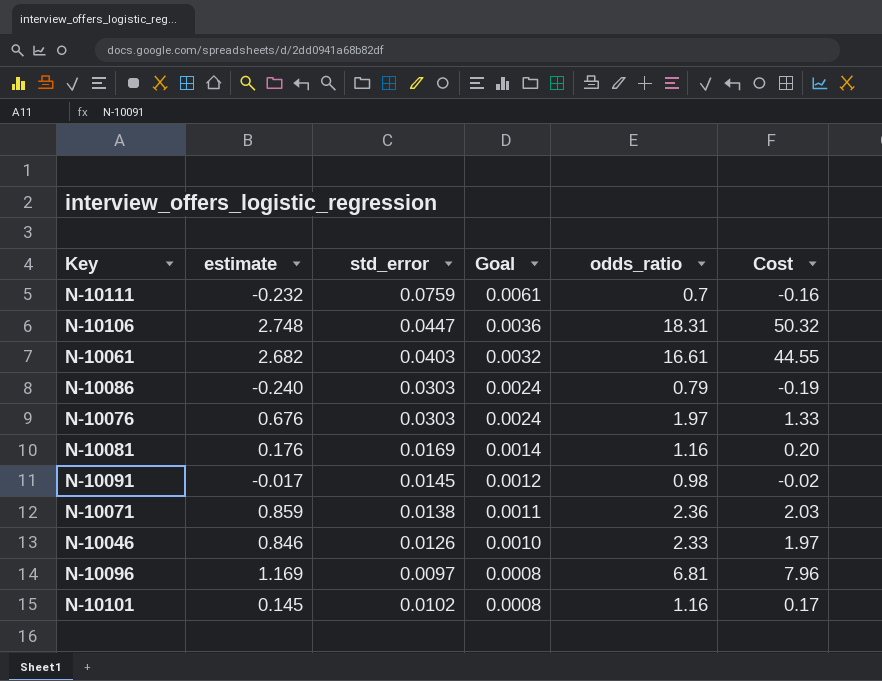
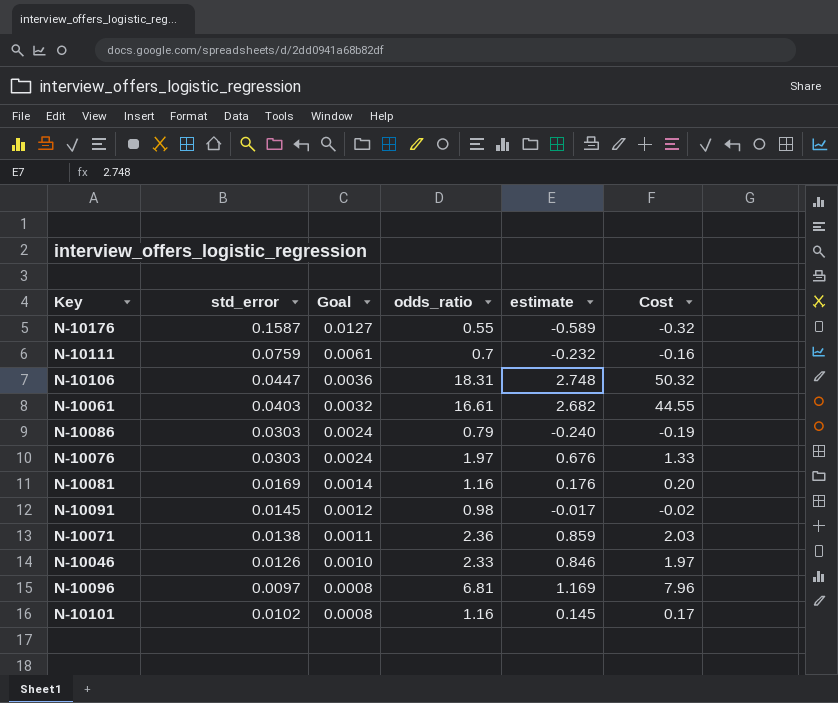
column estimate | position: 2 -> 5
row N-10176: none -> 0.1587 | 0.0127 | 0.55 | -0.589 | -0.32

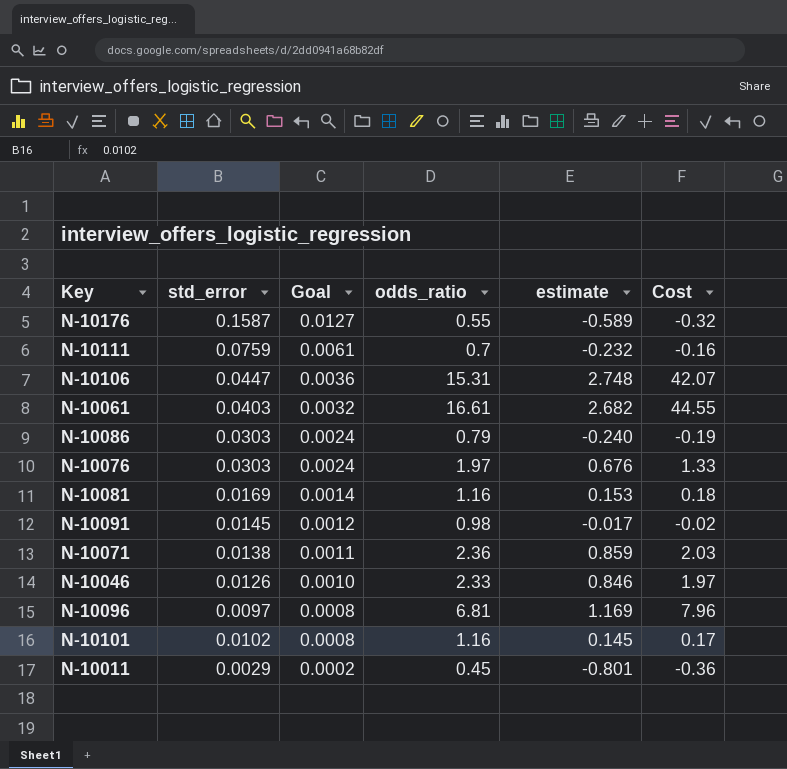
N-10106 | odds_ratio: 18.31 -> 15.31
N-10106 | Cost: 50.32 -> 42.07
N-10081 | estimate: 0.176 -> 0.153
N-10081 | Cost: 0.20 -> 0.18
row N-10011: none -> 0.0029 | 0.0002 | 0.45 | -0.801 | -0.36

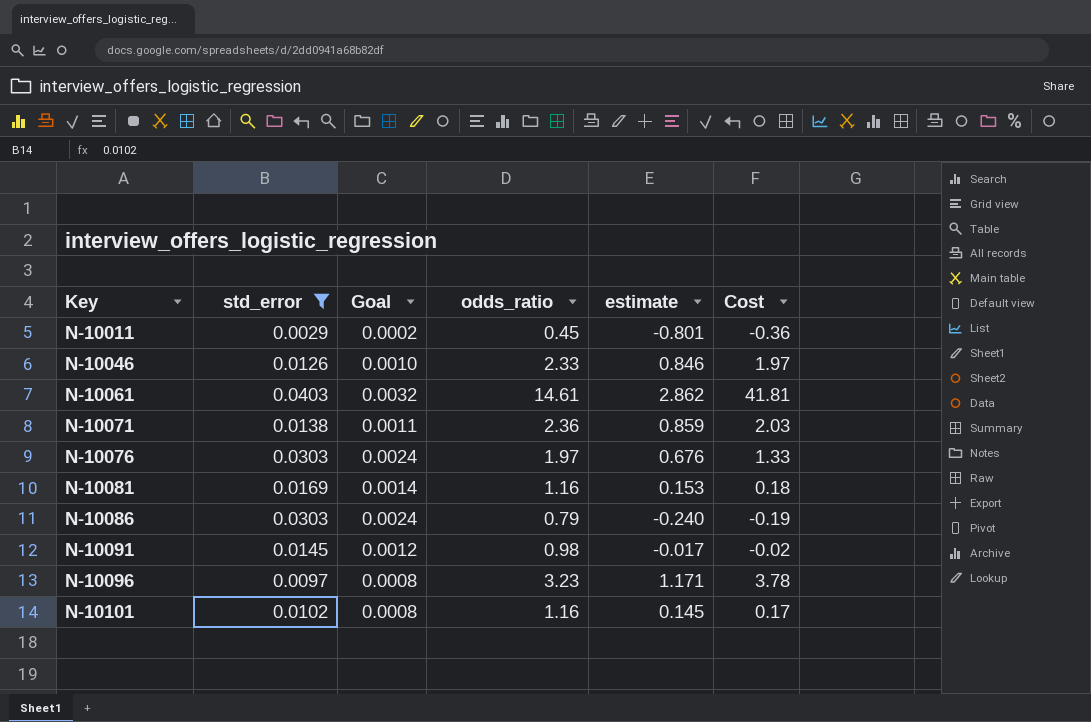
filter: none -> std_error <= 0.0403
row order: Goal descending -> Key ascending
N-10061 | odds_ratio: 16.61 -> 14.61
N-10061 | estimate: 2.682 -> 2.862
N-10061 | Cost: 44.55 -> 41.81
N-10096 | odds_ratio: 6.81 -> 3.23
N-10096 | estimate: 1.169 -> 1.171
N-10096 | Cost: 7.96 -> 3.78

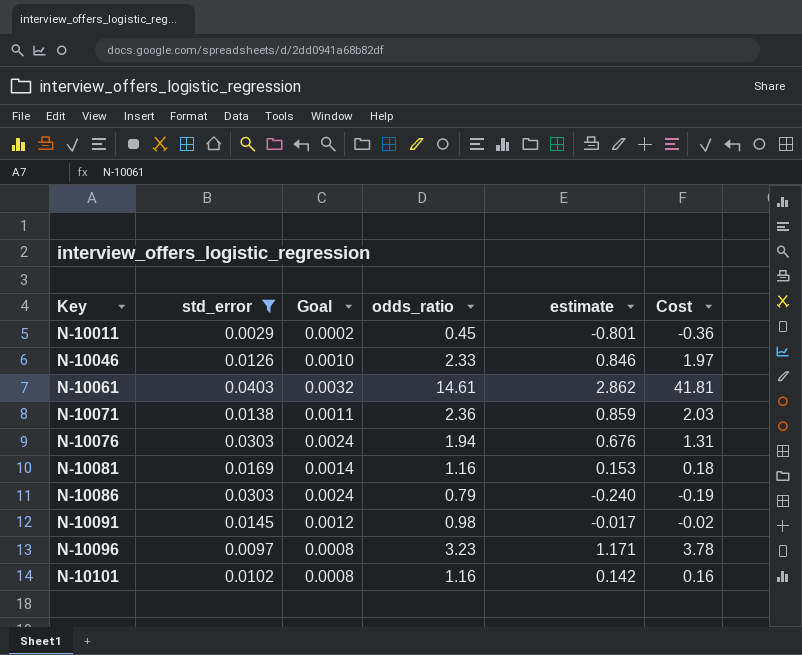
N-10076 | odds_ratio: 1.97 -> 1.94
N-10076 | Cost: 1.33 -> 1.31
N-10101 | estimate: 0.145 -> 0.142
N-10101 | Cost: 0.17 -> 0.16

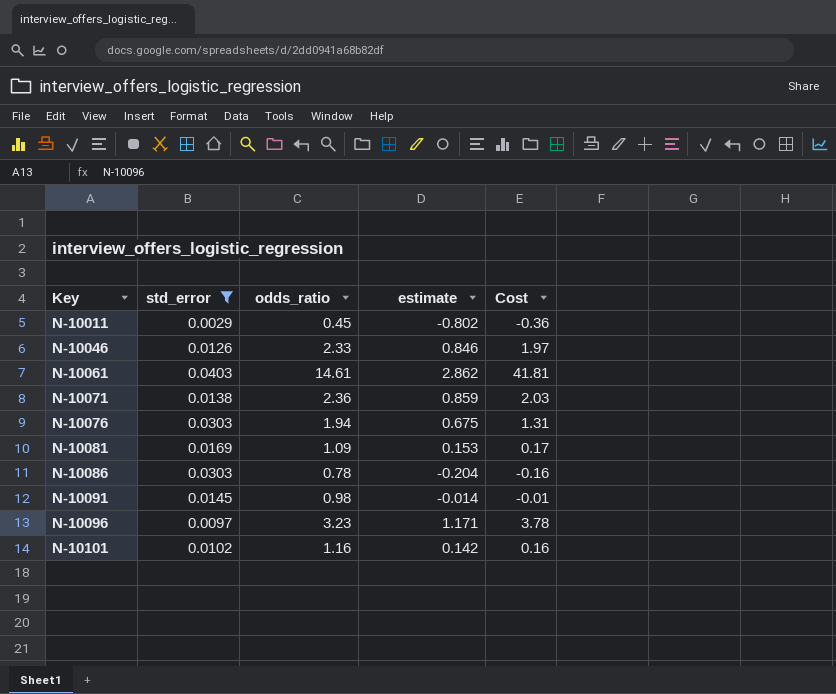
column Goal | formula: [std_error] * 0.08 -> none
N-10011 | estimate: -0.801 -> -0.802
N-10076 | estimate: 0.676 -> 0.675
N-10081 | odds_ratio: 1.16 -> 1.09
N-10081 | Cost: 0.18 -> 0.17
N-10086 | odds_ratio: 0.79 -> 0.78
N-10086 | estimate: -0.240 -> -0.204
N-10086 | Cost: -0.19 -> -0.16
N-10091 | estimate: -0.017 -> -0.014
N-10091 | Cost: -0.02 -> -0.01

